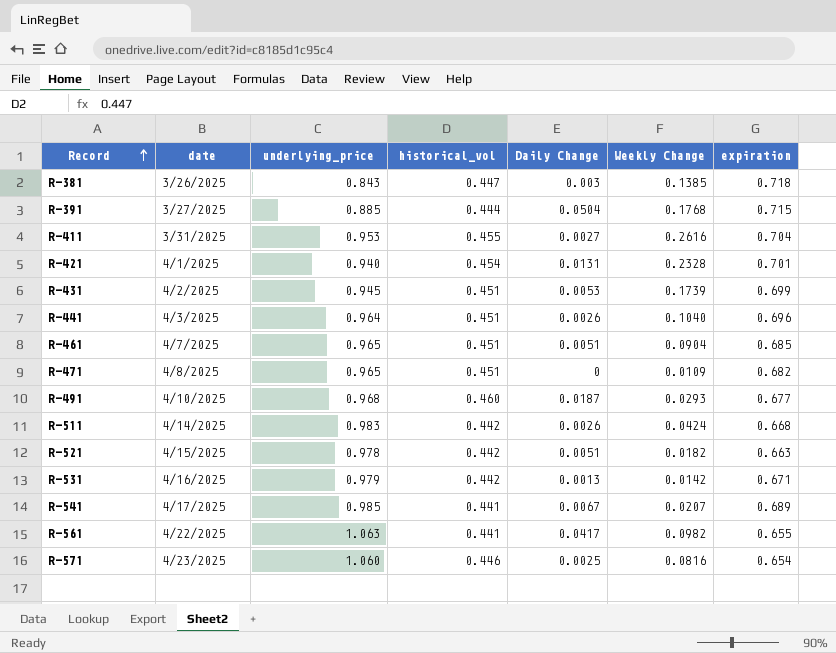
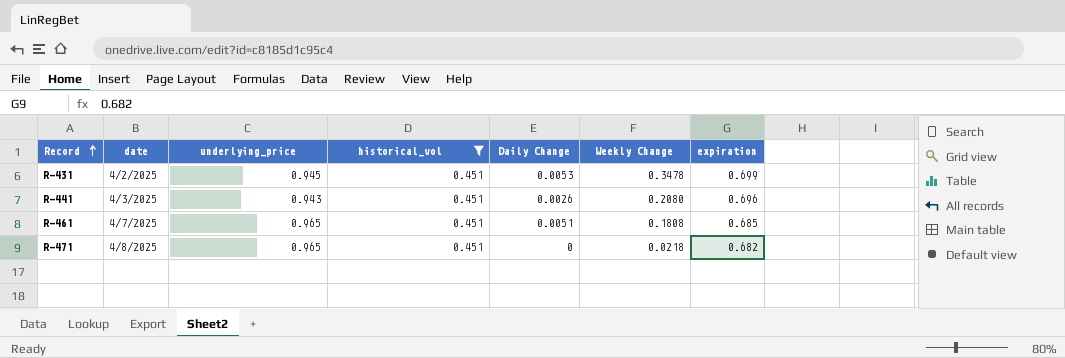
filter: none -> historical_vol = 0.451
R-431 | Weekly Change: 0.1739 -> 0.3478
R-441 | underlying_price: 0.964 -> 0.943
R-441 | Weekly Change: 0.1040 -> 0.2080
R-461 | Weekly Change: 0.0904 -> 0.1808
R-471 | Weekly Change: 0.0109 -> 0.0218

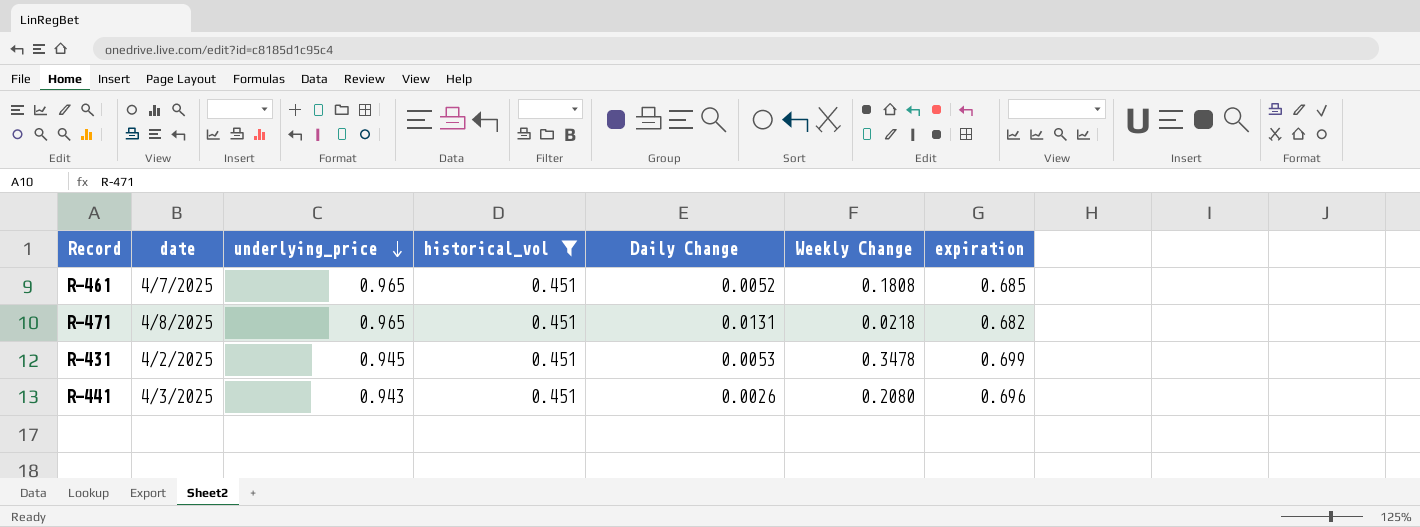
row order: Record ascending -> underlying_price descending
R-461 | Daily Change: 0.0051 -> 0.0052
R-471 | Daily Change: 0 -> 0.0131

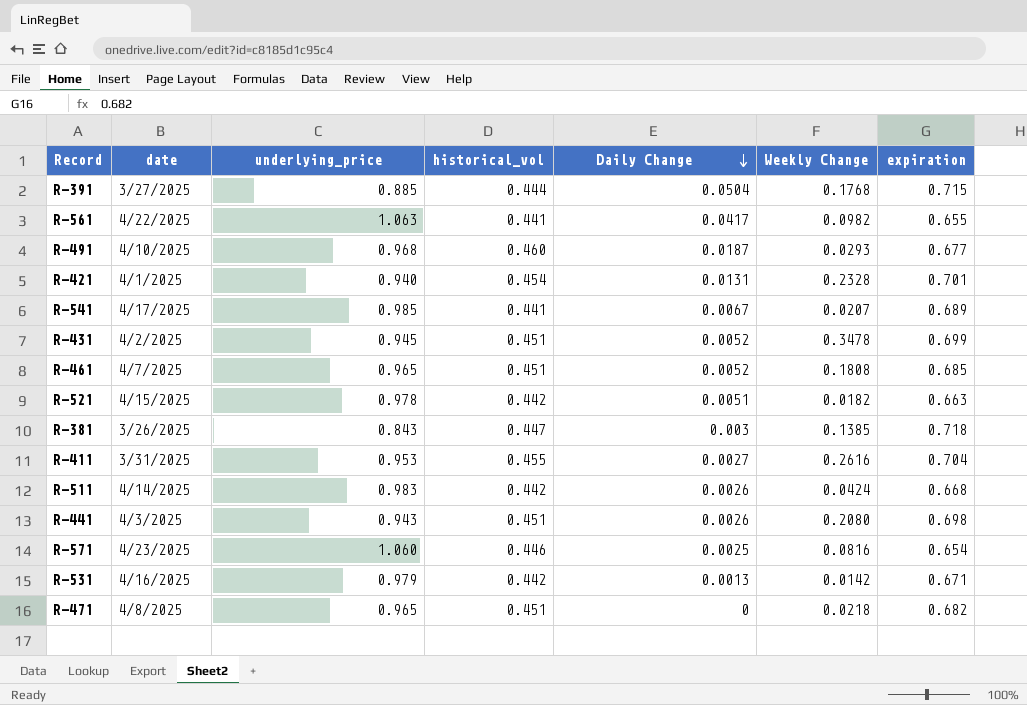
filter: historical_vol = 0.451 -> none
row order: underlying_price descending -> Daily Change descending
R-431 | Daily Change: 0.0053 -> 0.0052
R-441 | expiration: 0.696 -> 0.698
R-471 | Daily Change: 0.0131 -> 0

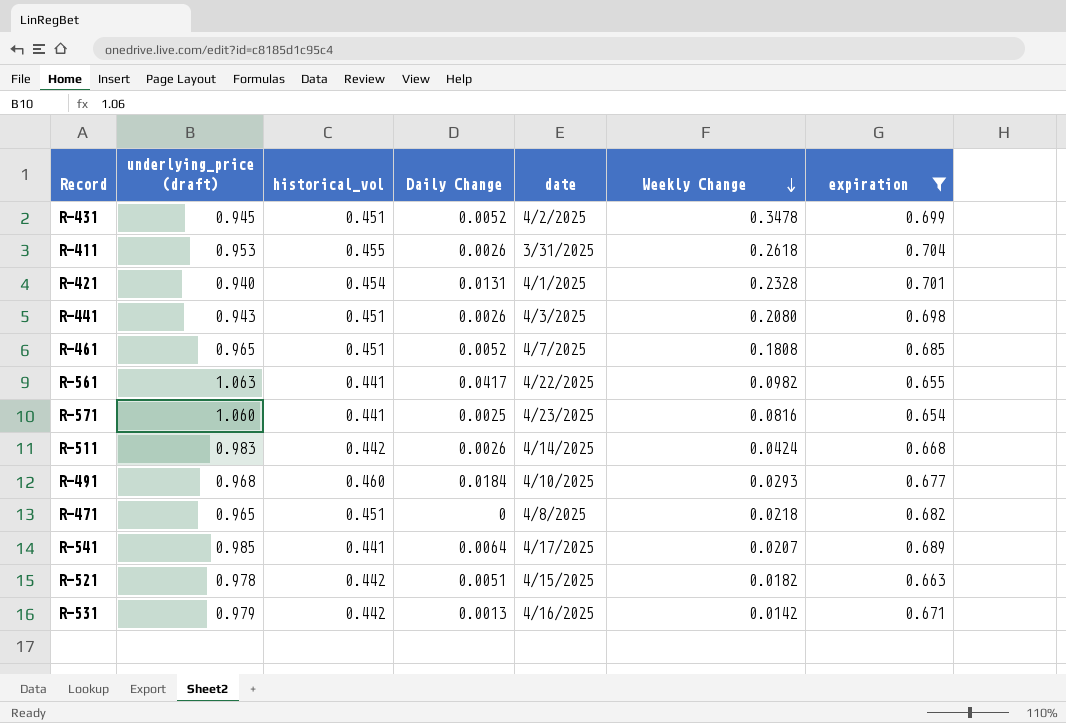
filter: none -> expiration <= 0.704
row order: Daily Change descending -> Weekly Change descending
column name: underlying_price -> underlying_price (draft)
column date | position: 2 -> 5
R-411 | Daily Change: 0.0027 -> 0.0026
R-411 | Weekly Change: 0.2616 -> 0.2618
R-571 | historical_vol: 0.446 -> 0.441
R-491 | Daily Change: 0.0187 -> 0.0184
R-541 | Daily Change: 0.0067 -> 0.0064

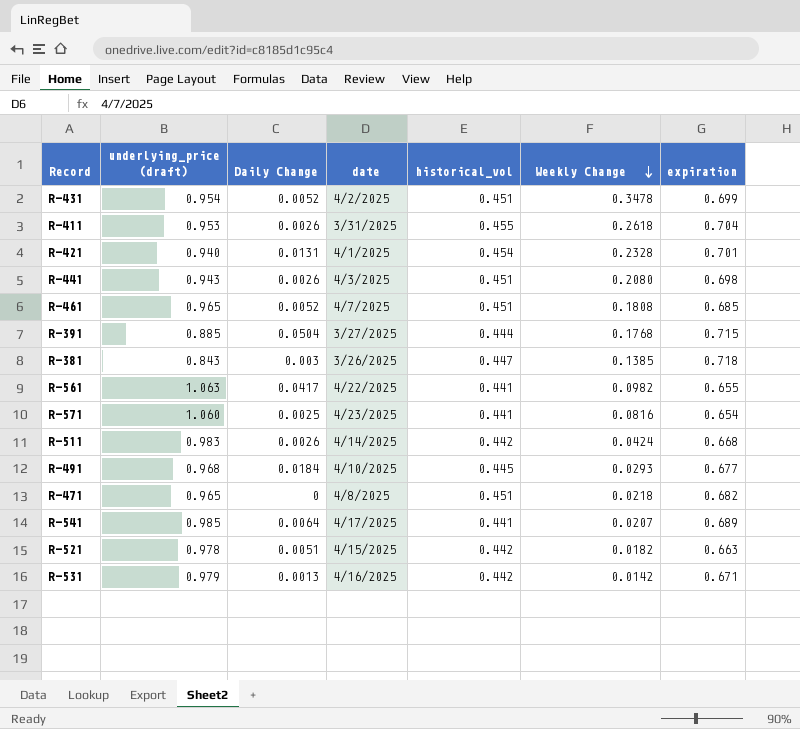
filter: expiration <= 0.704 -> none
column historical_vol | position: 3 -> 5
R-431 | underlying_price (draft): 0.945 -> 0.954
R-491 | historical_vol: 0.460 -> 0.445

